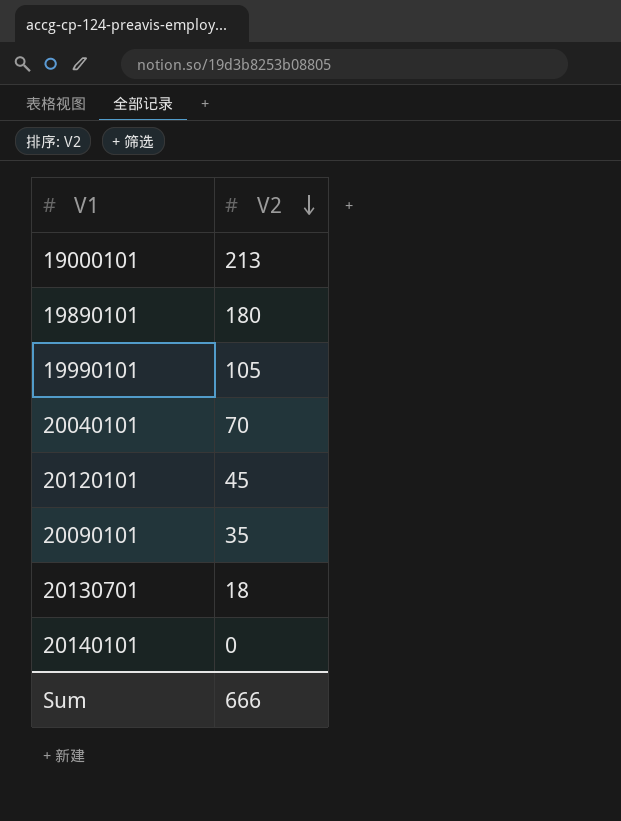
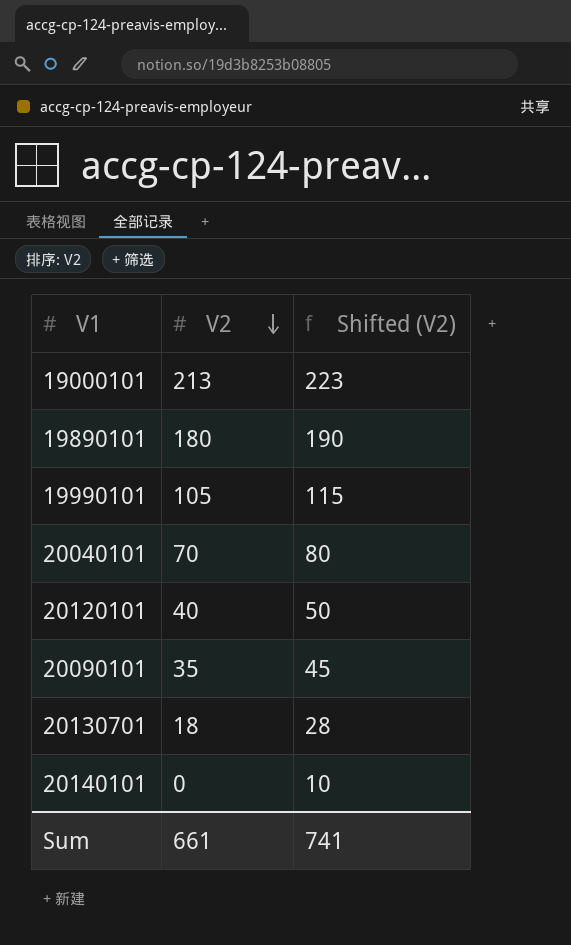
column Shifted (V2) | formula: none -> [V2] + 10
20120101 | V2: 45 -> 40
Sum | V2: 666 -> 661

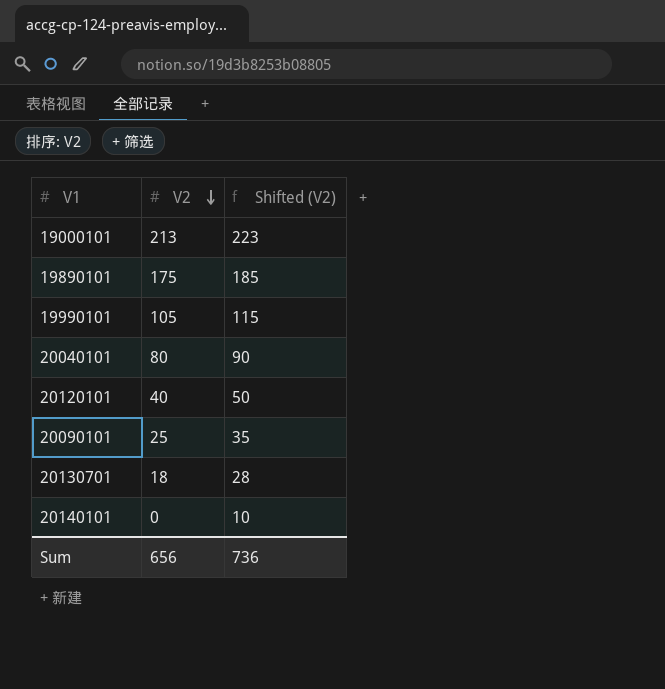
19890101 | V2: 180 -> 175
19890101 | Shifted (V2): 190 -> 185
20040101 | V2: 70 -> 80
20040101 | Shifted (V2): 80 -> 90
20090101 | V2: 35 -> 25
20090101 | Shifted (V2): 45 -> 35
Sum | V2: 661 -> 656
Sum | Shifted (V2): 741 -> 736

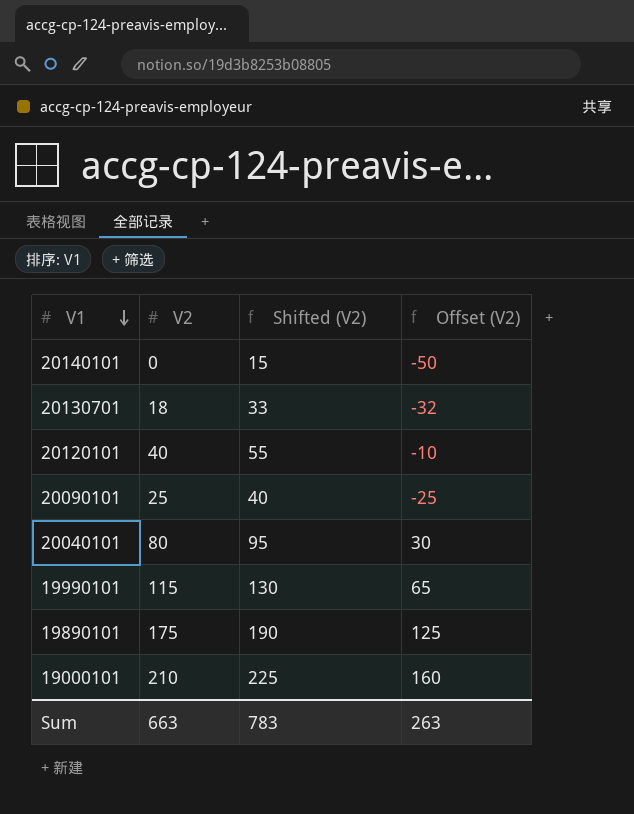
row order: V2 descending -> V1 descending
column Shifted (V2) | formula: [V2] + 10 -> [V2] + 15
column Offset (V2) | formula: none -> [V2] - 50
19990101 | V2: 105 -> 115
19000101 | V2: 213 -> 210
Sum | V2: 656 -> 663
Sum | Shifted (V2): 736 -> 783

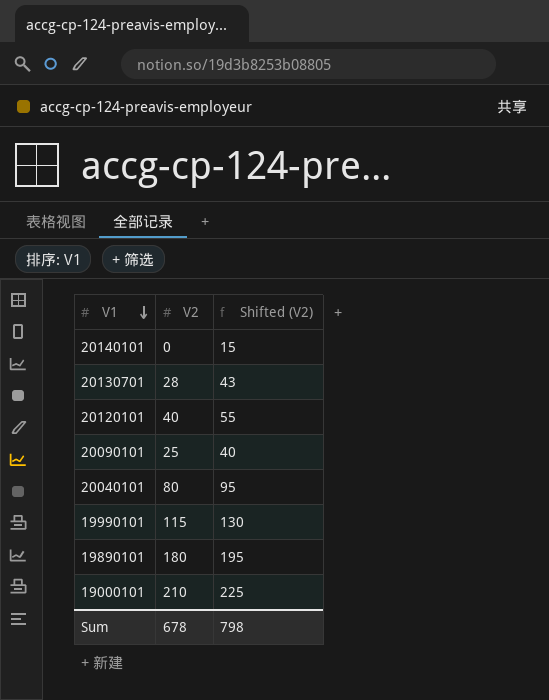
column Offset (V2) | formula: [V2] - 50 -> none
20130701 | V2: 18 -> 28
20130701 | Shifted (V2): 33 -> 43
19890101 | V2: 175 -> 180
19890101 | Shifted (V2): 190 -> 195
Sum | V2: 663 -> 678
Sum | Shifted (V2): 783 -> 798

